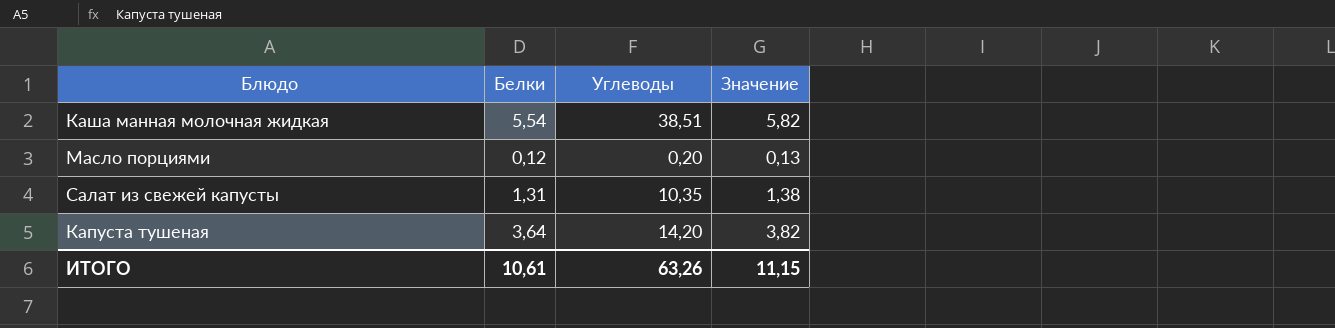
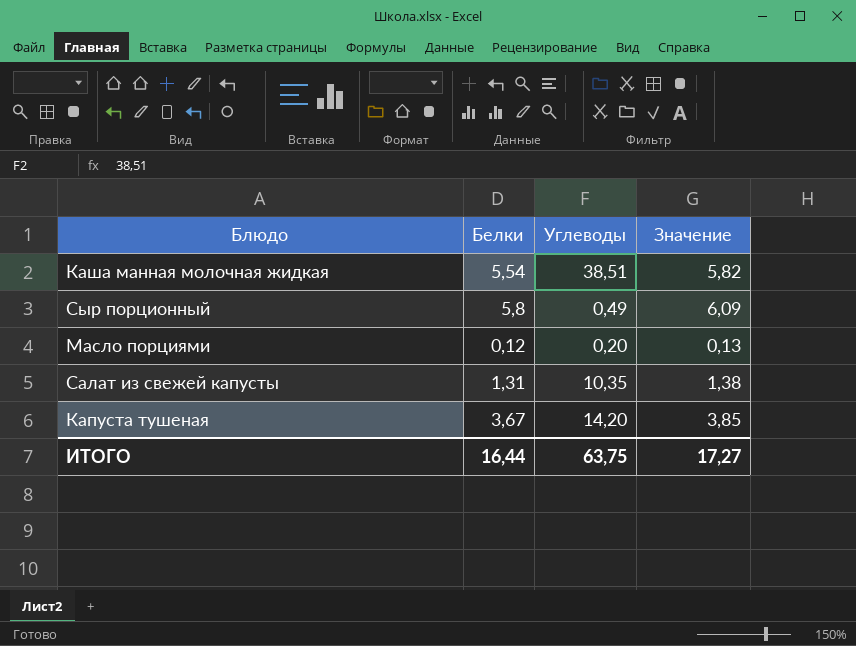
row Сыр порционный: none -> 5,8 | 0,49 | 6,09
Капуста тушеная | Белки: 3,64 -> 3,67
Капуста тушеная | Значение: 3,82 -> 3,85
ИТОГО | Белки: 10,61 -> 16,44
ИТОГО | Углеводы: 63,26 -> 63,75
ИТОГО | Значение: 11,15 -> 17,27

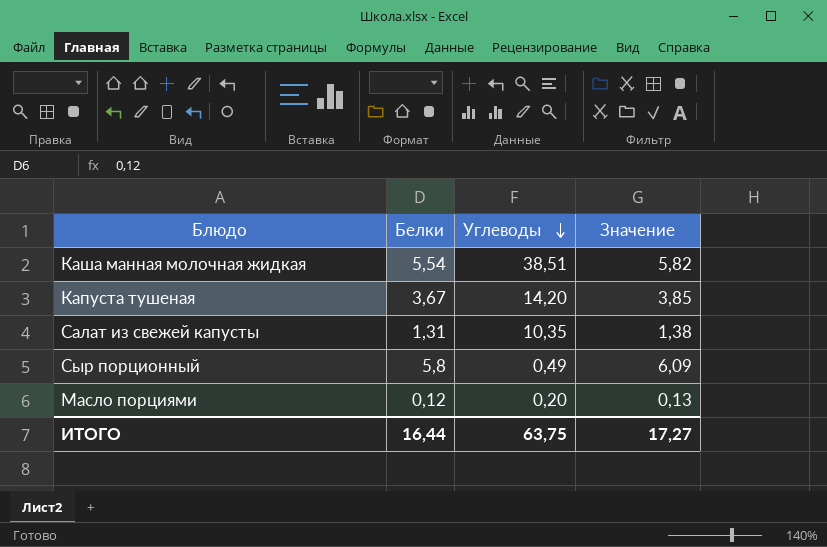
row order: none -> Углеводы descending

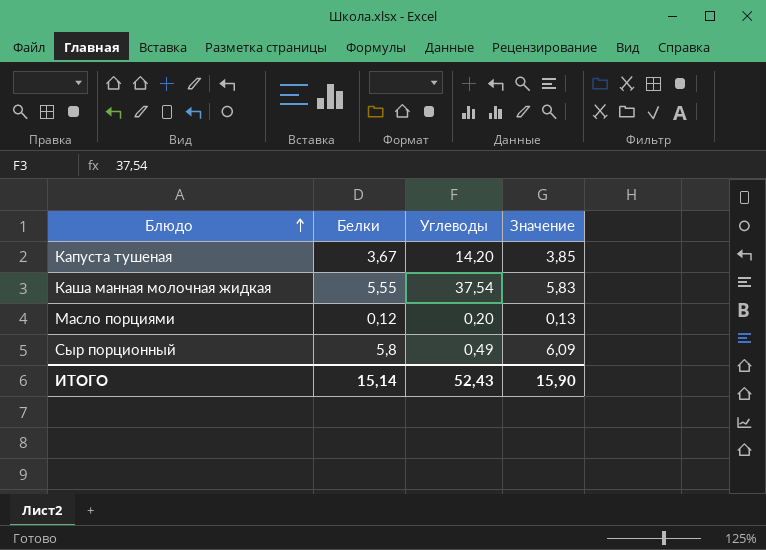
row order: Углеводы descending -> Блюдо ascending
row Салат из свежей капусты: 1,31 | 10,35 | 1,38 -> none
Каша манная молочная жидкая | Белки: 5,54 -> 5,55
Каша манная молочная жидкая | Углеводы: 38,51 -> 37,54
Каша манная молочная жидкая | Значение: 5,82 -> 5,83
ИТОГО | Белки: 16,44 -> 15,14
ИТОГО | Углеводы: 63,75 -> 52,43
ИТОГО | Значение: 17,27 -> 15,90

